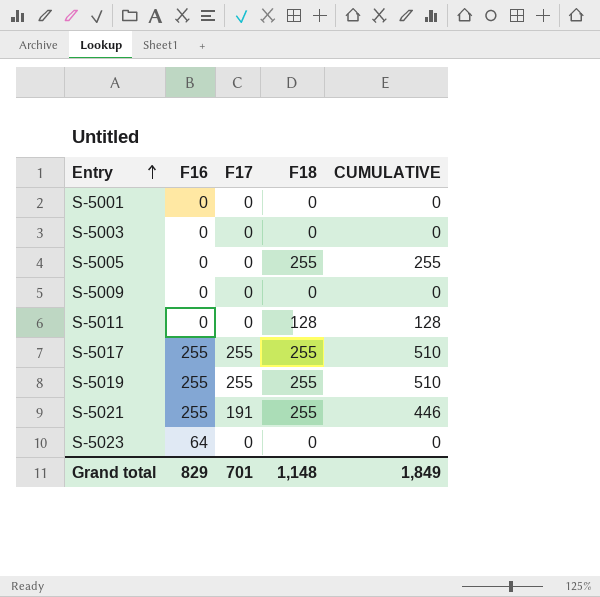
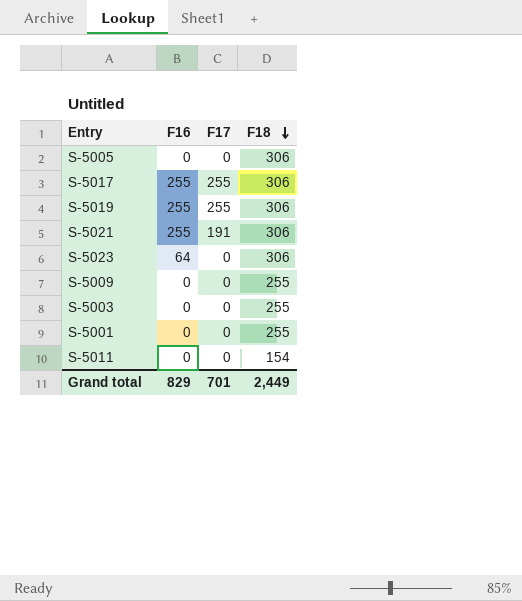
row order: Entry ascending -> F18 descending
column CUMULATIVE | formula: [F17] + [F18] -> none
S-5005 | F18: 255 -> 306
S-5017 | F18: 255 -> 306
S-5019 | F18: 255 -> 306
S-5021 | F18: 255 -> 306
S-5023 | F18: 0 -> 306
S-5009 | F18: 0 -> 255
S-5003 | F18: 0 -> 255
S-5001 | F18: 0 -> 255
S-5011 | F18: 128 -> 154
Grand total | F18: 1,148 -> 2,449

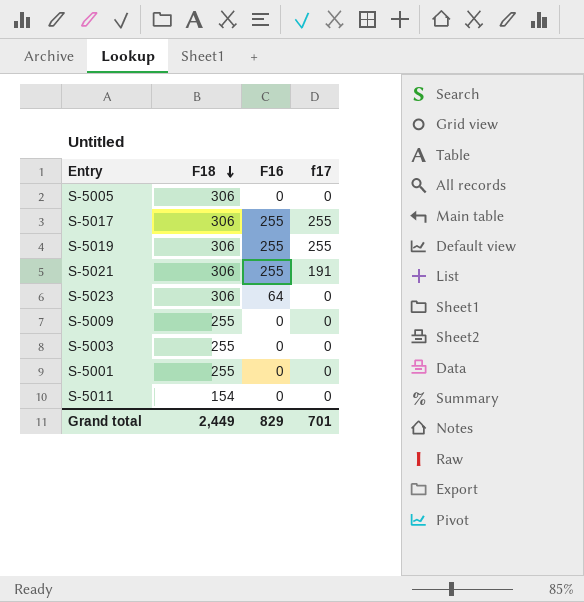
column F18 | position: 4 -> 2
column name: F17 -> f17

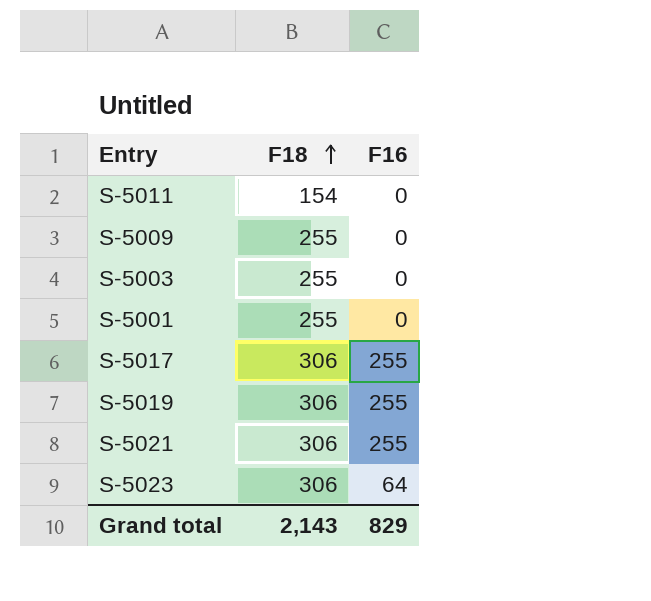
row order: F18 descending -> F18 ascending
column f17 | position: 4 -> none
row S-5005: 306 | 0 | 0 -> none
Grand total | F18: 2,449 -> 2,143

